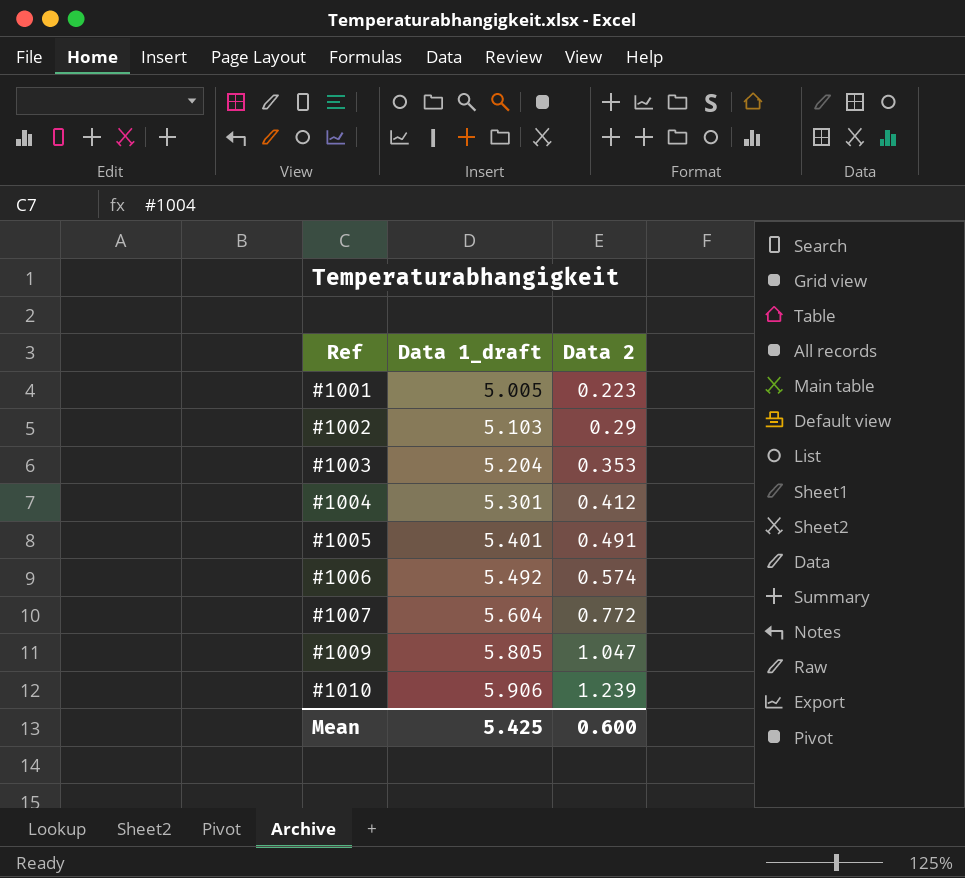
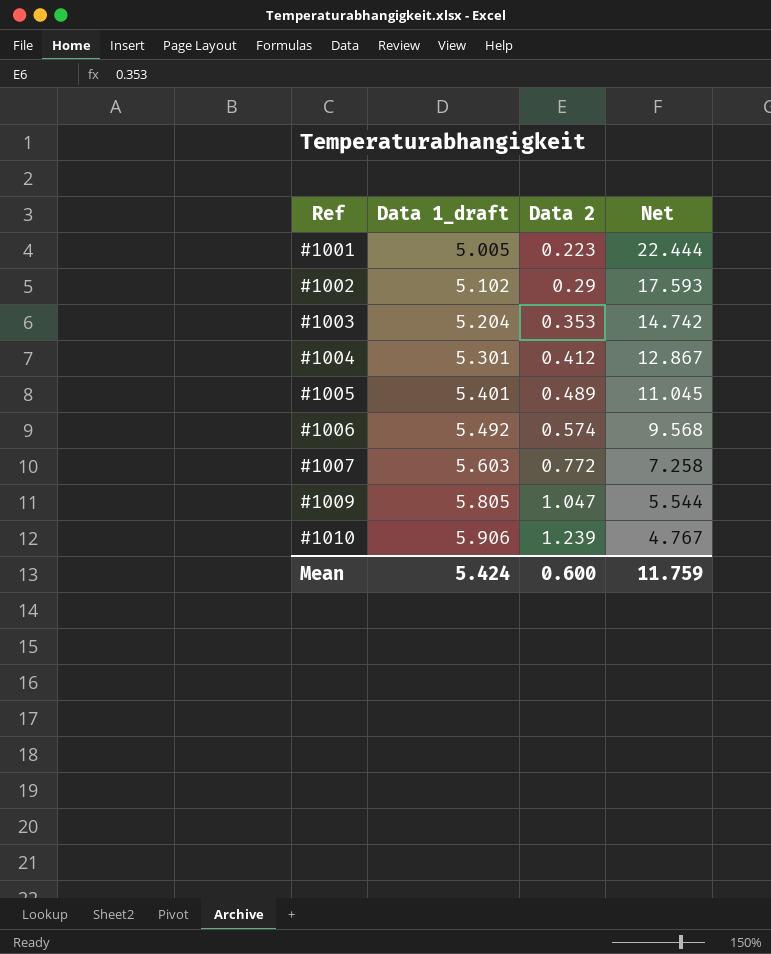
column Net | formula: none -> [Data 1_draft] / [Data 2]
#1002 | Data 1_draft: 5.103 -> 5.102
#1005 | Data 2: 0.491 -> 0.489
#1007 | Data 1_draft: 5.604 -> 5.603
Mean | Data 1_draft: 5.425 -> 5.424

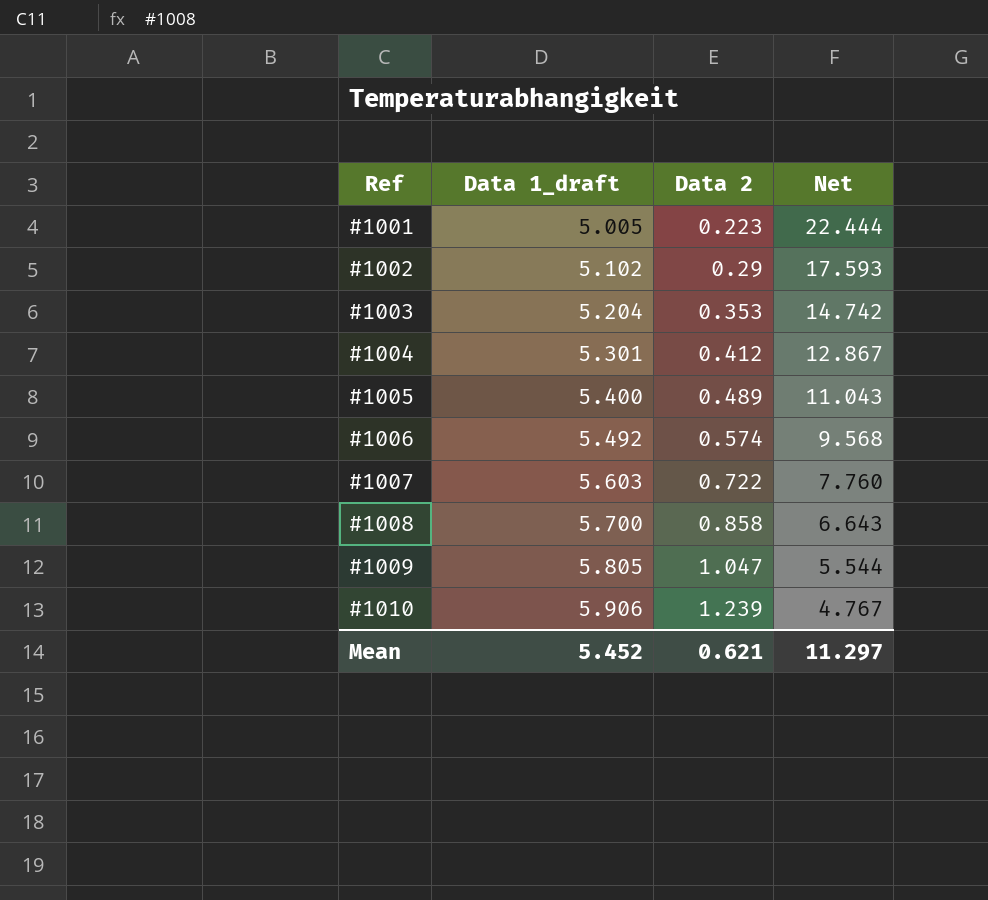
#1005 | Data 1_draft: 5.401 -> 5.400
#1005 | Net: 11.045 -> 11.043
#1007 | Data 2: 0.772 -> 0.722
#1007 | Net: 7.258 -> 7.760
row #1008: none -> 5.700 | 0.858 | 6.643
Mean | Data 1_draft: 5.424 -> 5.452
Mean | Data 2: 0.600 -> 0.621
Mean | Net: 11.759 -> 11.297

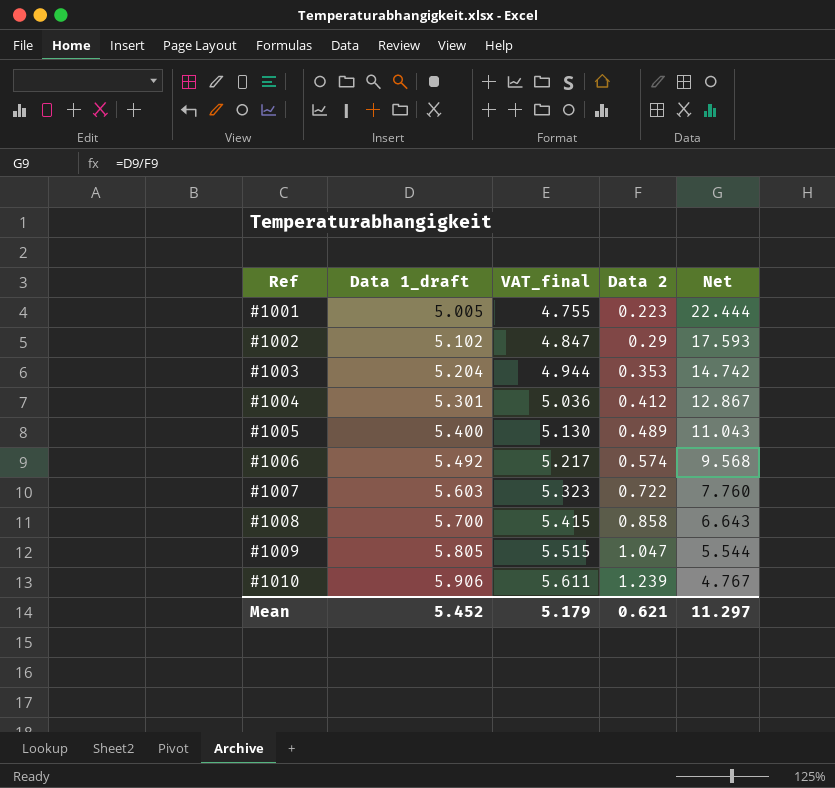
column VAT_final | formula: none -> [Data 1_draft] * 0.95

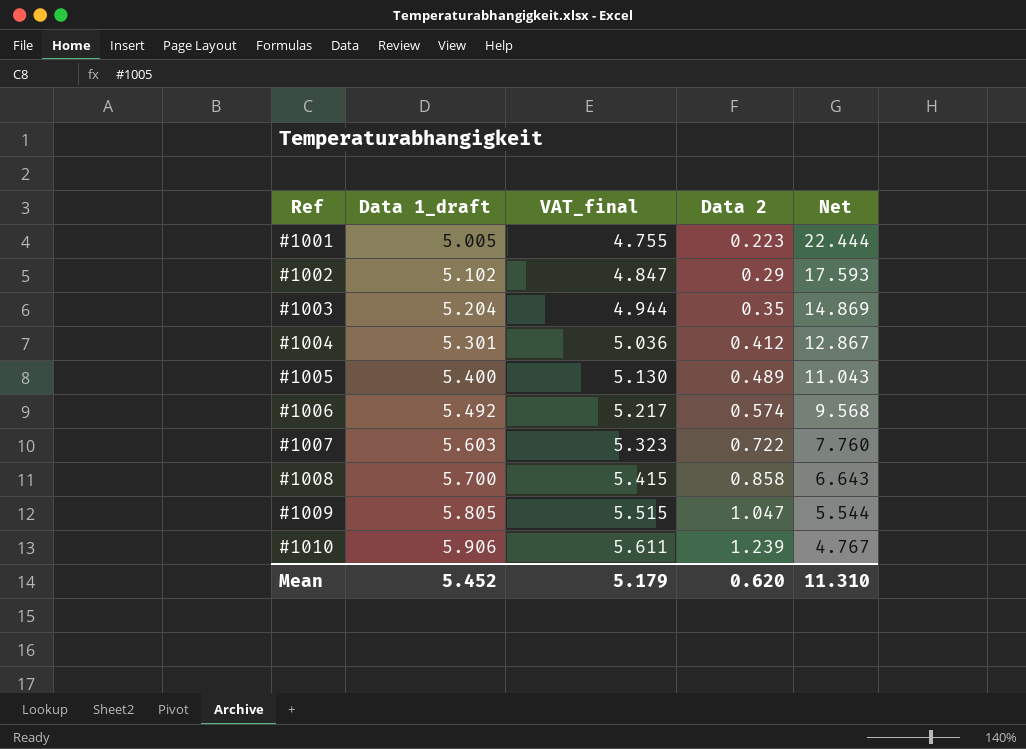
#1003 | Data 2: 0.353 -> 0.35
#1003 | Net: 14.742 -> 14.869
Mean | Data 2: 0.621 -> 0.620
Mean | Net: 11.297 -> 11.310

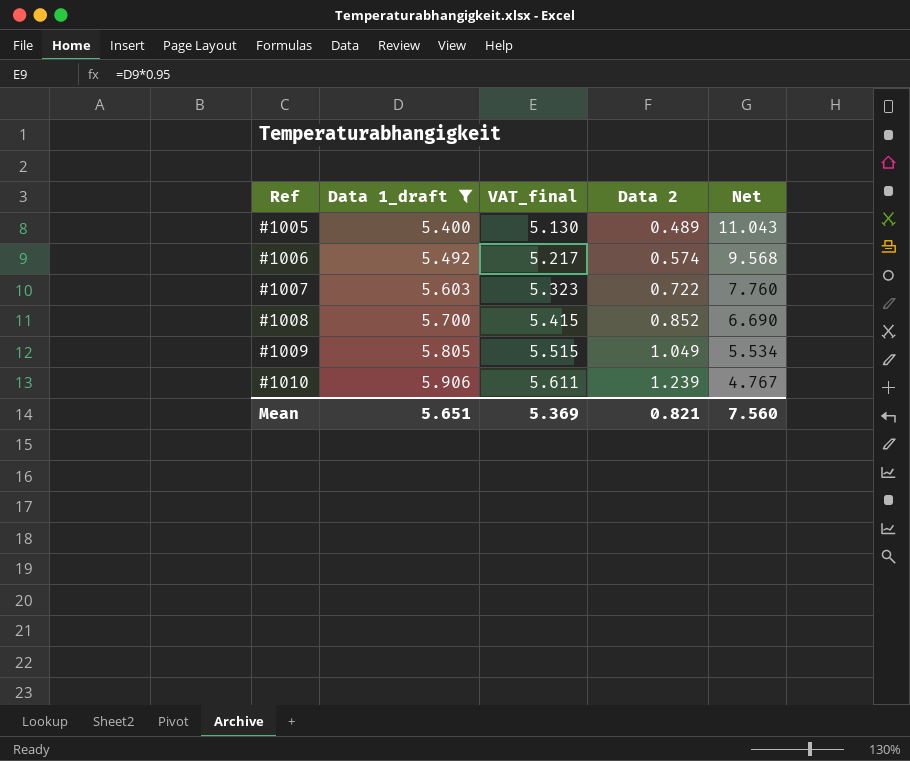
filter: none -> Data 1_draft >= 5.400
#1008 | Data 2: 0.858 -> 0.852
#1008 | Net: 6.643 -> 6.690
#1009 | Data 2: 1.047 -> 1.049
#1009 | Net: 5.544 -> 5.534
Mean | Data 1_draft: 5.452 -> 5.651
Mean | VAT_final: 5.179 -> 5.369
Mean | Data 2: 0.620 -> 0.821
Mean | Net: 11.310 -> 7.560

